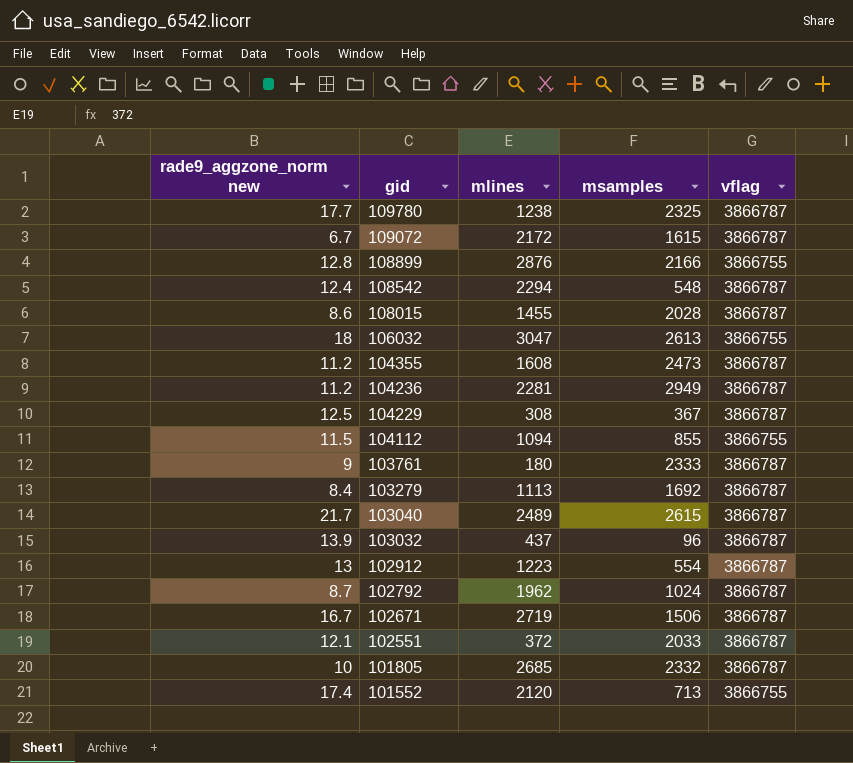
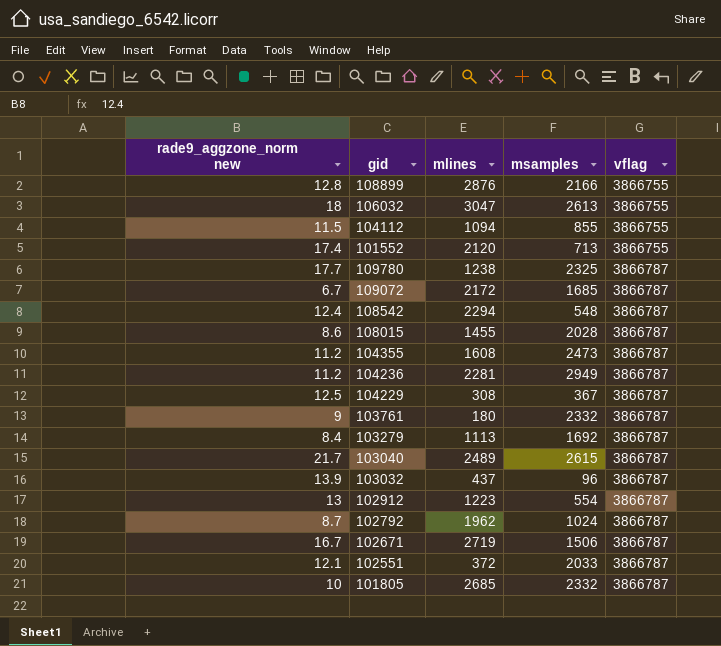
row order: gid descending -> vflag ascending
109072 | msamples: 1615 -> 1685
103761 | msamples: 2333 -> 2332

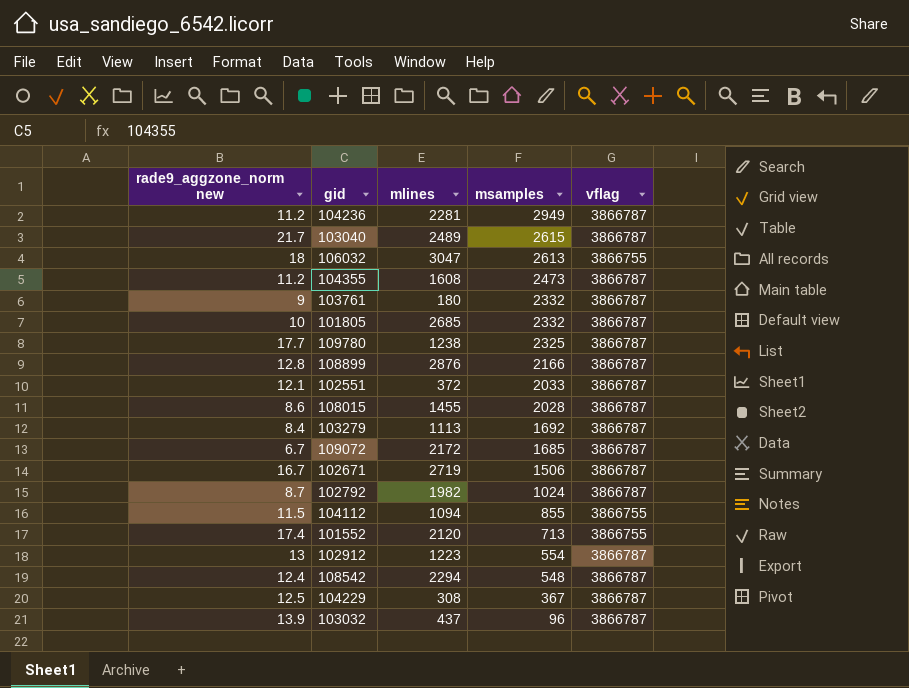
row order: vflag ascending -> msamples descending
108899 | vflag: 3866755 -> 3866787
102792 | mlines: 1962 -> 1982

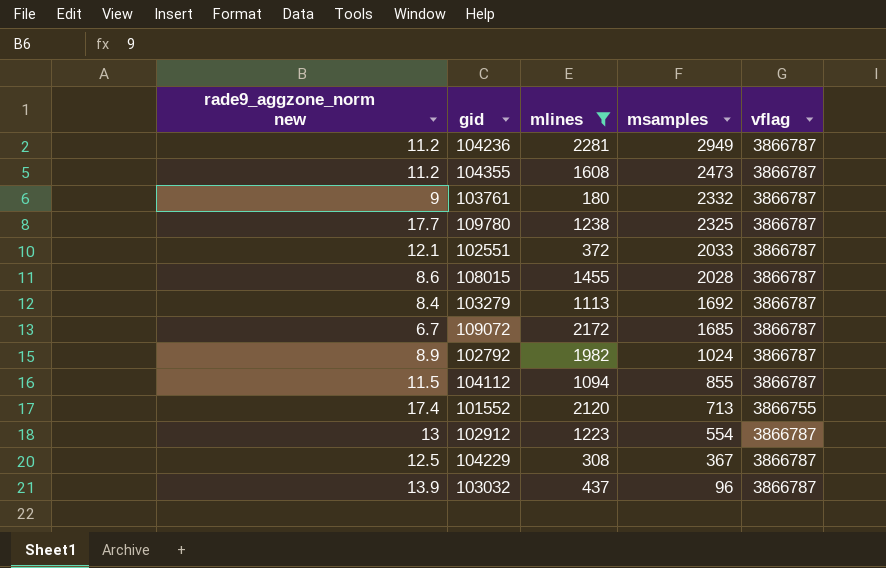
filter: none -> mlines <= 2281
102792 | rade9_aggzone_norm new: 8.7 -> 8.9
104112 | vflag: 3866755 -> 3866787

